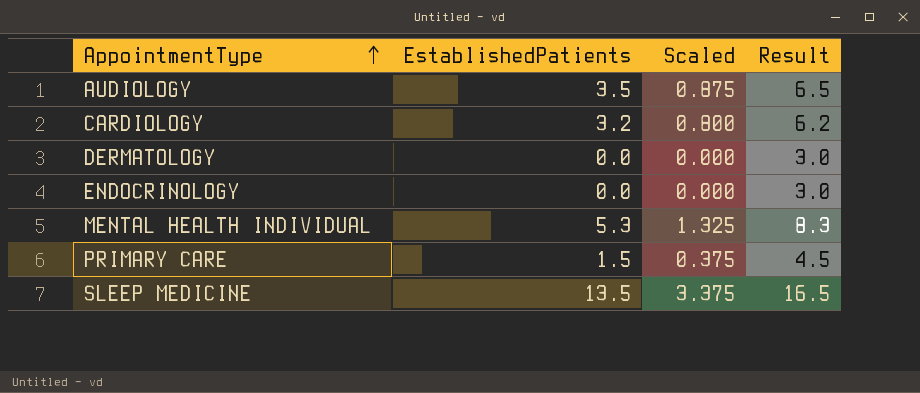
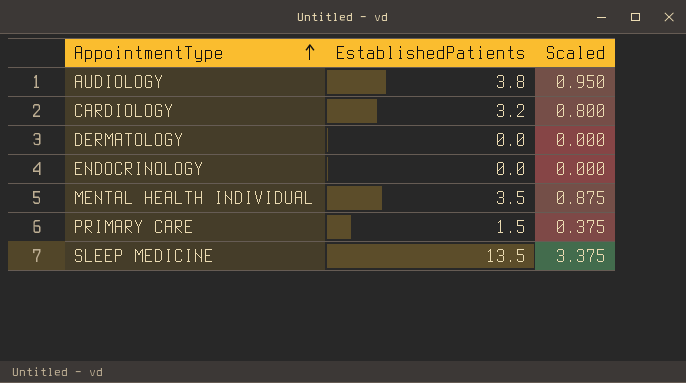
column Result | formula: [EstablishedPatients] + 3 -> none
AUDIOLOGY | EstablishedPatients: 3.5 -> 3.8
AUDIOLOGY | Scaled: 0.875 -> 0.950
MENTAL HEALTH INDIVIDUAL | EstablishedPatients: 5.3 -> 3.5
MENTAL HEALTH INDIVIDUAL | Scaled: 1.325 -> 0.875

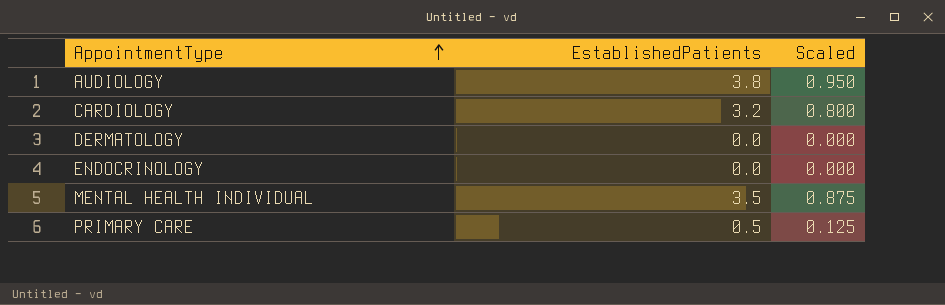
row SLEEP MEDICINE: 13.5 | 3.375 -> none
PRIMARY CARE | EstablishedPatients: 1.5 -> 0.5
PRIMARY CARE | Scaled: 0.375 -> 0.125

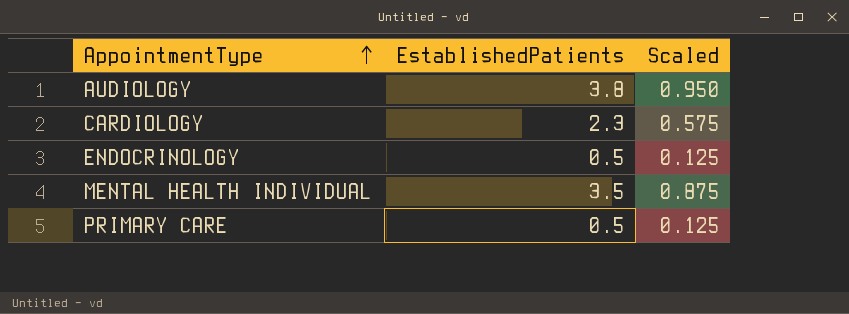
row DERMATOLOGY: 0.0 | 0.000 -> none
CARDIOLOGY | EstablishedPatients: 3.2 -> 2.3
CARDIOLOGY | Scaled: 0.800 -> 0.575
ENDOCRINOLOGY | EstablishedPatients: 0.0 -> 0.5
ENDOCRINOLOGY | Scaled: 0.000 -> 0.125

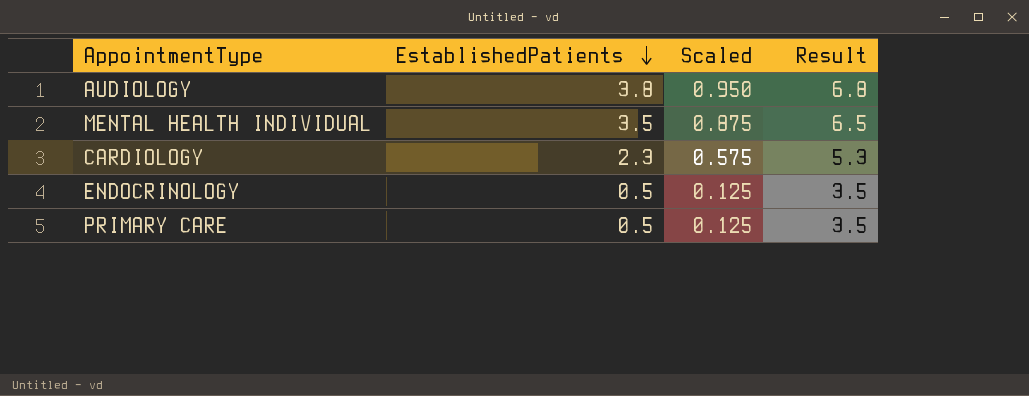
row order: AppointmentType ascending -> EstablishedPatients descending
column Result | formula: none -> [EstablishedPatients] + 3

